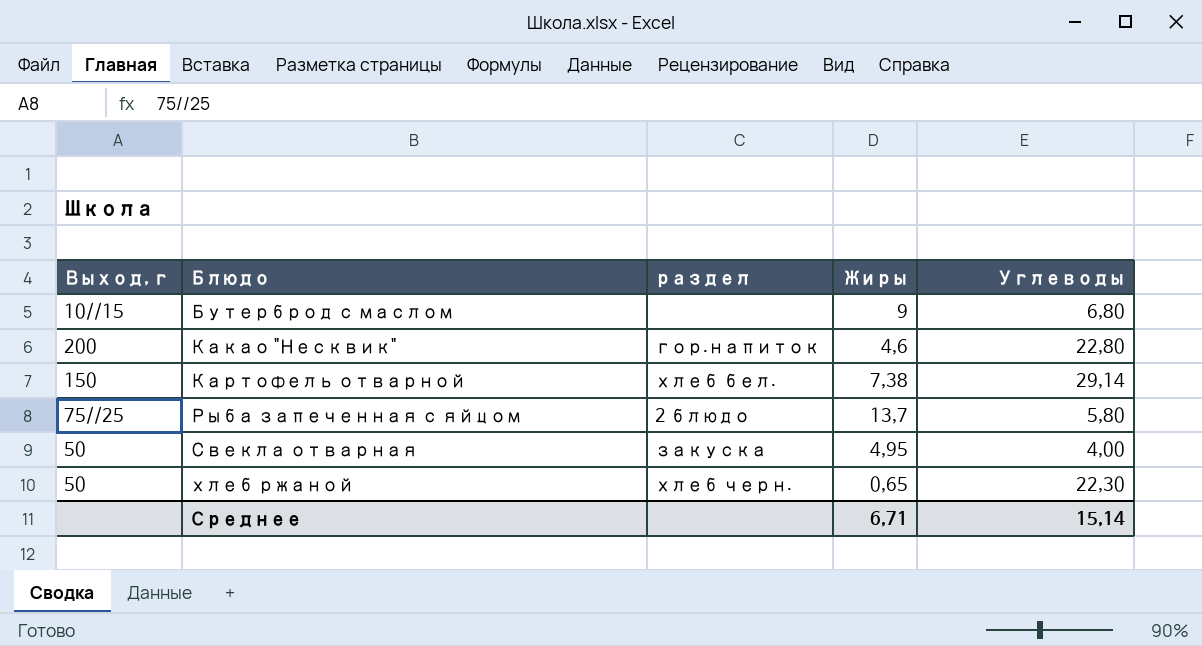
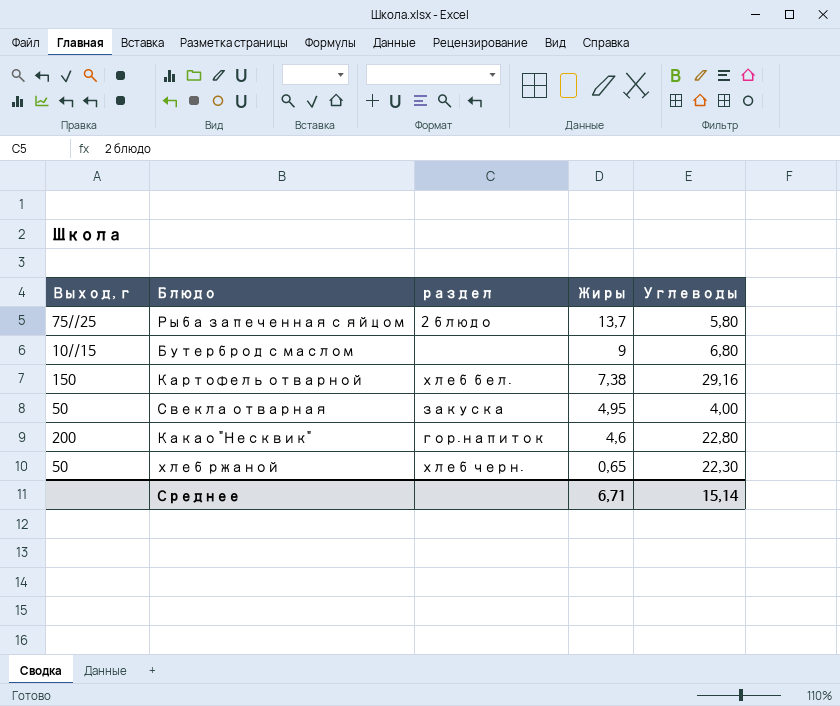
row order: Блюдо ascending -> Жиры descending
Картофель отварной | Углеводы: 29,14 -> 29,16

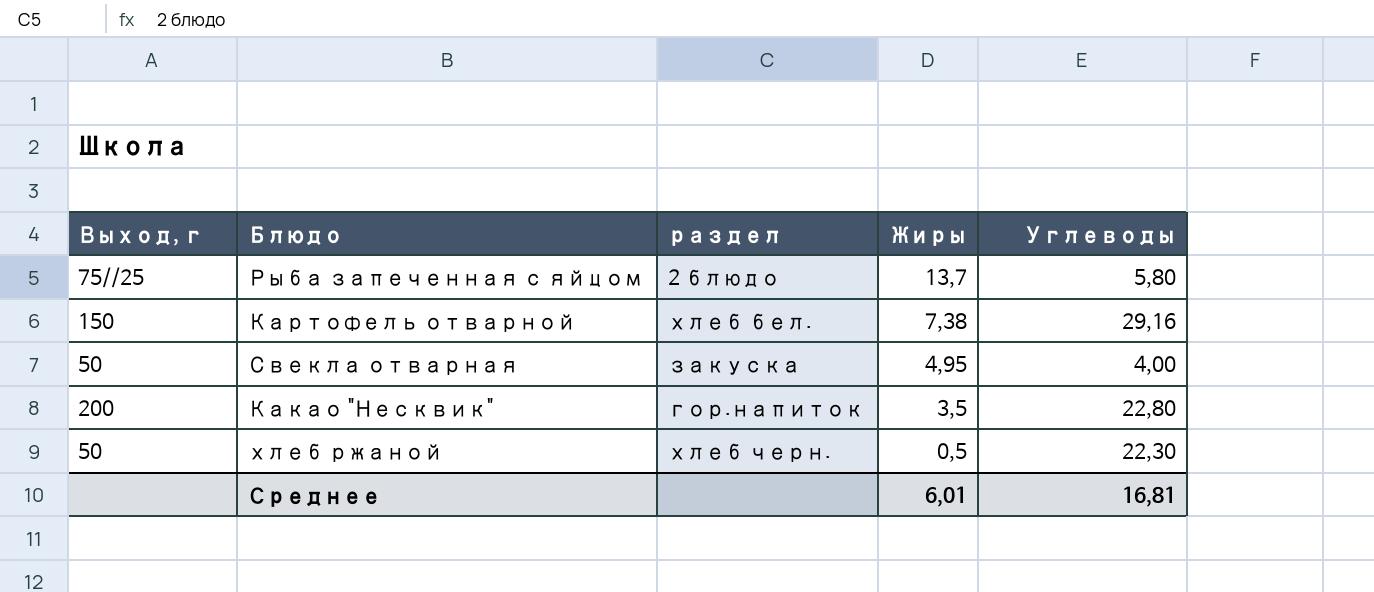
row Бутерброд с маслом: 10//15 | none | 9 | 6,80 -> none
Какао "Несквик" | Жиры: 4,6 -> 3,5
хлеб ржаной | Жиры: 0,65 -> 0,5
Среднее | Жиры: 6,71 -> 6,01
Среднее | Углеводы: 15,14 -> 16,81

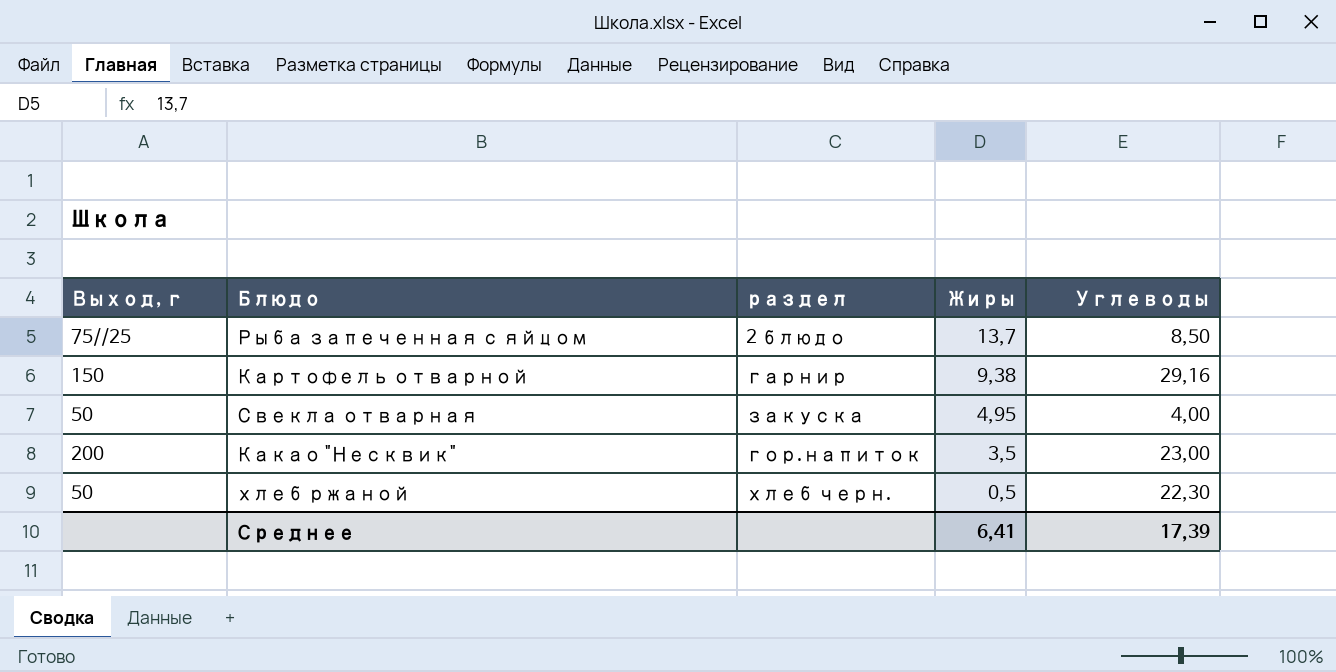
Рыба запеченная с яйцом | Углеводы: 5,80 -> 8,50
Картофель отварной | раздел: хлеб бел. -> гарнир
Картофель отварной | Жиры: 7,38 -> 9,38
Какао "Несквик" | Углеводы: 22,80 -> 23,00
Среднее | Жиры: 6,01 -> 6,41
Среднее | Углеводы: 16,81 -> 17,39

